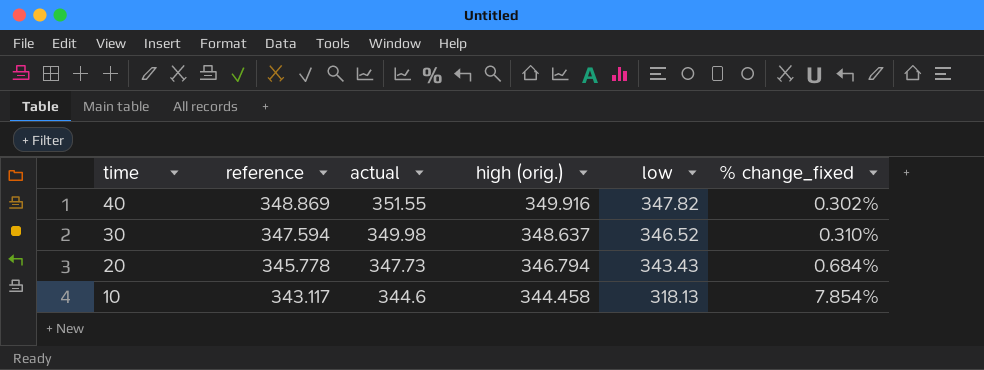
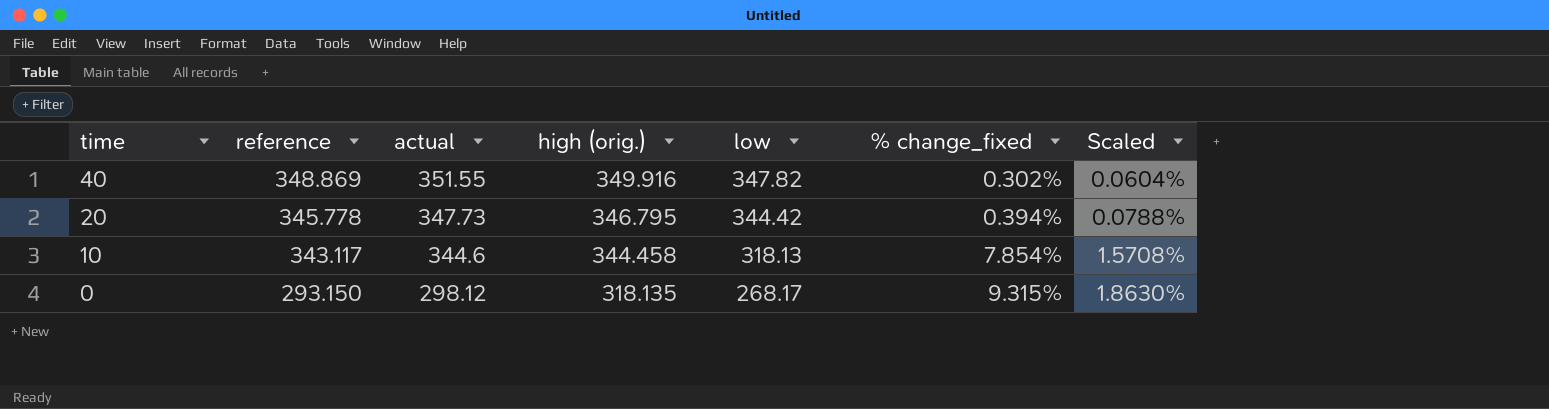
column Scaled | formula: none -> [% change_fixed] * 0.2
row 30: 347.594 | 349.98 | 348.637 | 346.52 | 0.310% -> none
20 | high (orig.): 346.794 -> 346.795
20 | low: 343.43 -> 344.42
20 | % change_fixed: 0.684% -> 0.394%
row 0: none -> 293.150 | 298.12 | 318.135 | 268.17 | 9.315% | 1.8630%

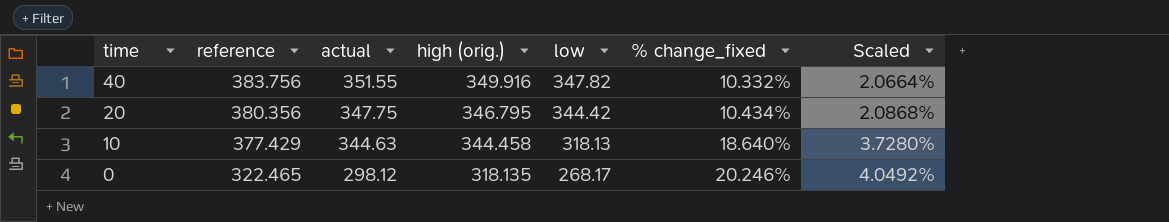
40 | reference: 348.869 -> 383.756
40 | % change_fixed: 0.302% -> 10.332%
40 | Scaled: 0.0604% -> 2.0664%
20 | reference: 345.778 -> 380.356
20 | actual: 347.73 -> 347.75
20 | % change_fixed: 0.394% -> 10.434%
20 | Scaled: 0.0788% -> 2.0868%
10 | reference: 343.117 -> 377.429
10 | actual: 344.6 -> 344.63
10 | % change_fixed: 7.854% -> 18.640%
10 | Scaled: 1.5708% -> 3.7280%
0 | reference: 293.150 -> 322.465
0 | % change_fixed: 9.315% -> 20.246%
0 | Scaled: 1.8630% -> 4.0492%

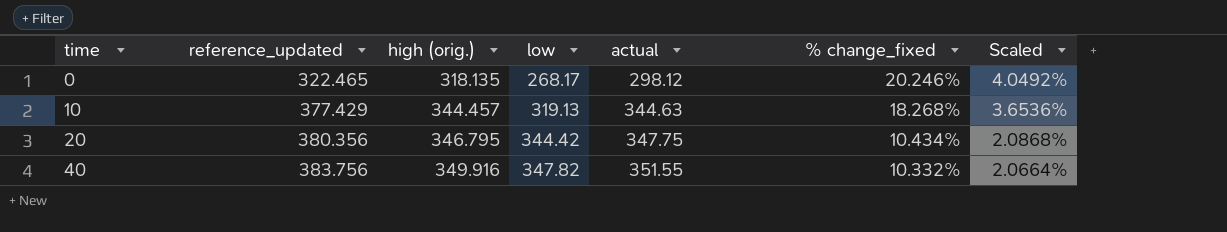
row order: time descending -> time ascending
column name: reference -> reference_updated
column actual | position: 3 -> 5
10 | high (orig.): 344.458 -> 344.457
10 | low: 318.13 -> 319.13
10 | % change_fixed: 18.640% -> 18.268%
10 | Scaled: 3.7280% -> 3.6536%

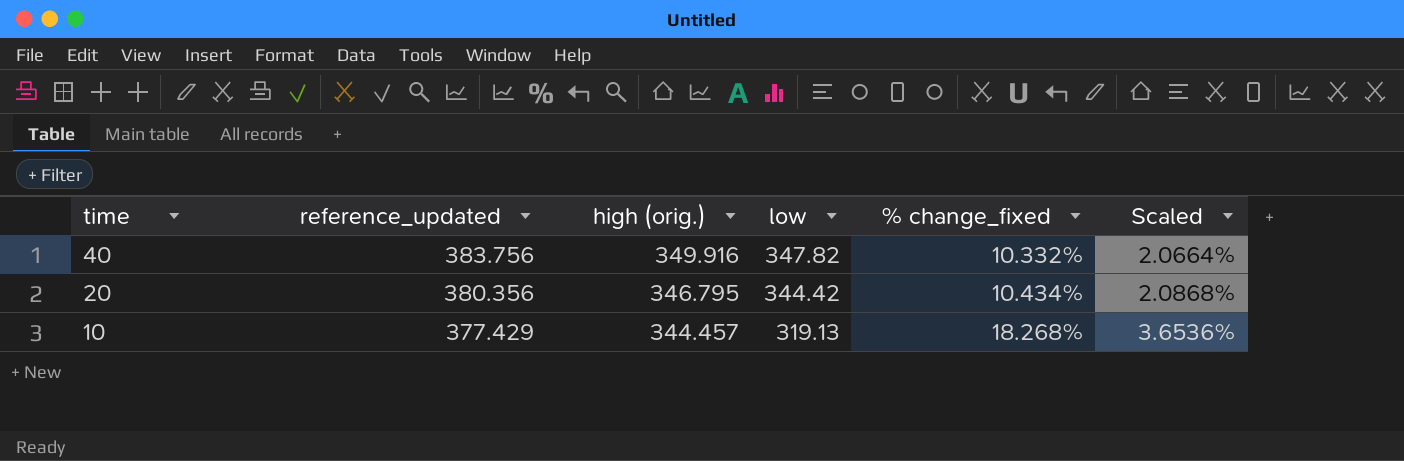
row order: time ascending -> time descending
column actual | position: 5 -> none
row 0: 322.465 | 318.135 | 268.17 | 298.12 | 20.246% | 4.0492% -> none

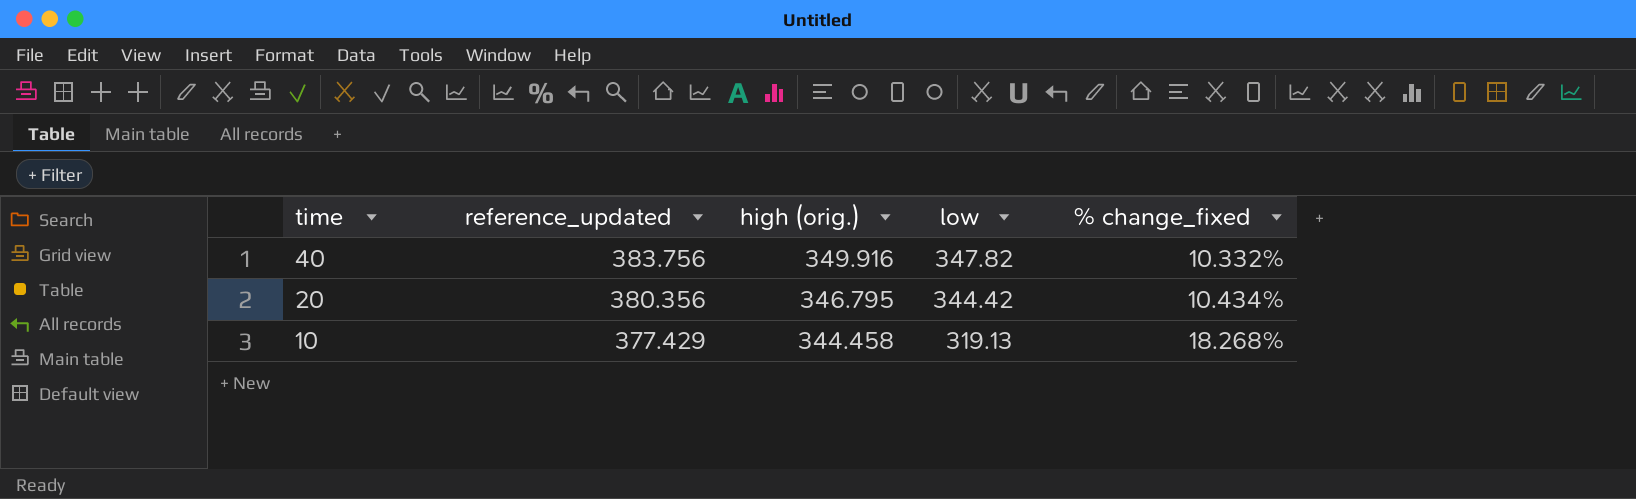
column Scaled | formula: [% change_fixed] * 0.2 -> none
10 | high (orig.): 344.457 -> 344.458

